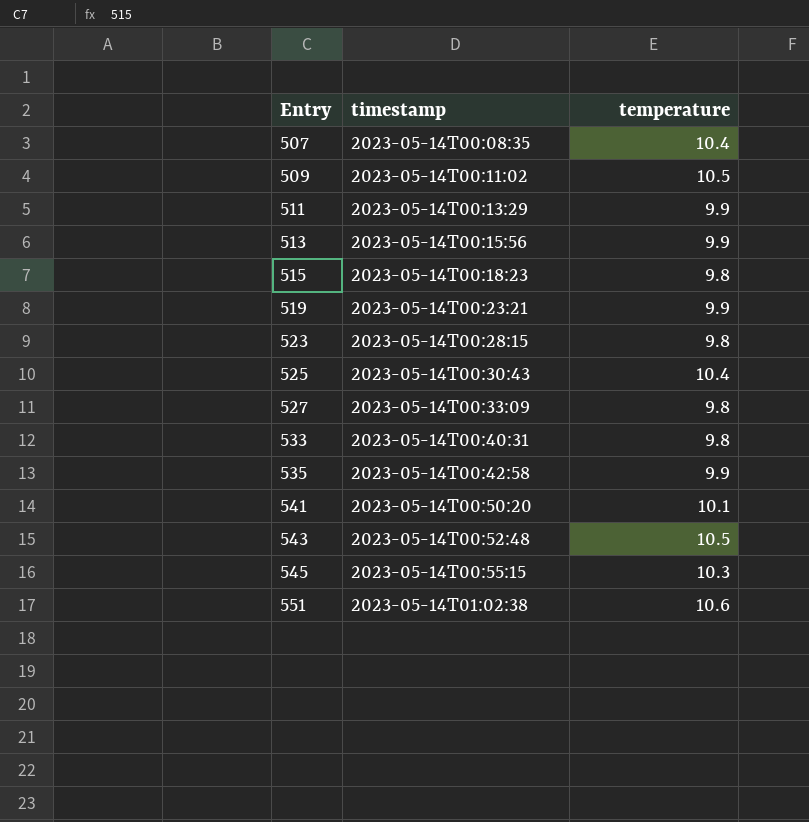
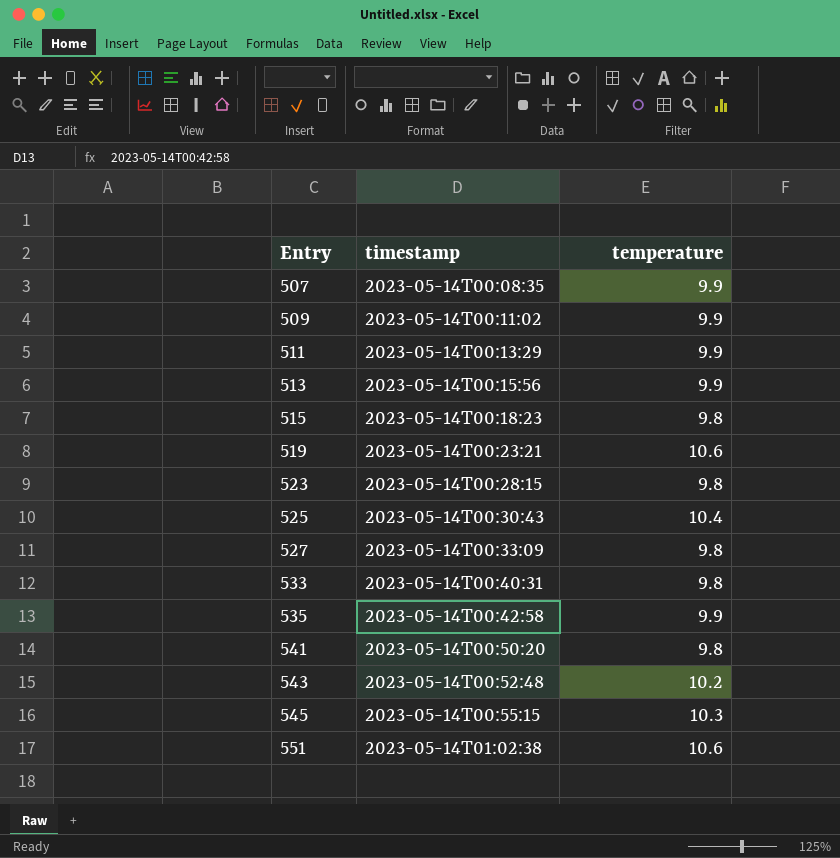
507 | temperature: 10.4 -> 9.9
509 | temperature: 10.5 -> 9.9
519 | temperature: 9.9 -> 10.6
541 | temperature: 10.1 -> 9.8
543 | temperature: 10.5 -> 10.2

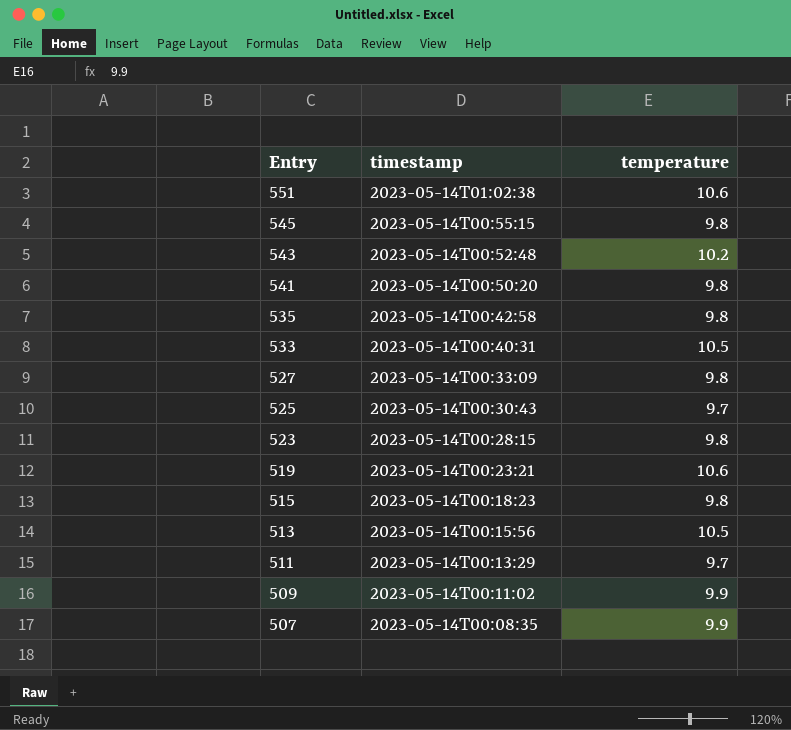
row order: Entry ascending -> Entry descending
545 | temperature: 10.3 -> 9.8
535 | temperature: 9.9 -> 9.8
533 | temperature: 9.8 -> 10.5
525 | temperature: 10.4 -> 9.7
513 | temperature: 9.9 -> 10.5
511 | temperature: 9.9 -> 9.7

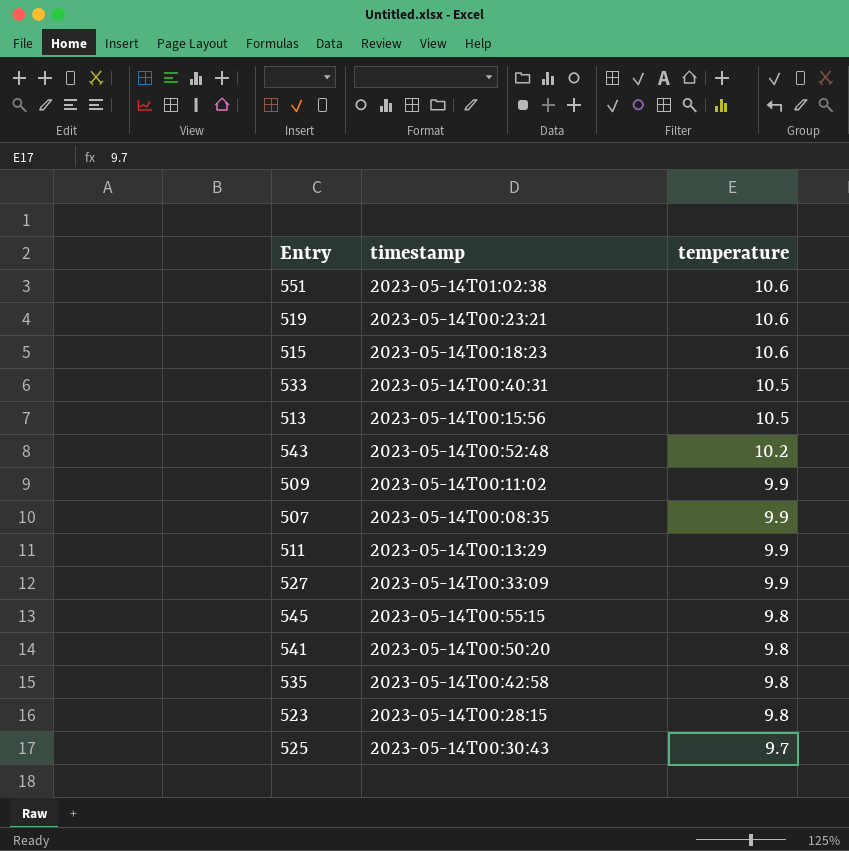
row order: Entry descending -> temperature descending
515 | temperature: 9.8 -> 10.6
511 | temperature: 9.7 -> 9.9
527 | temperature: 9.8 -> 9.9

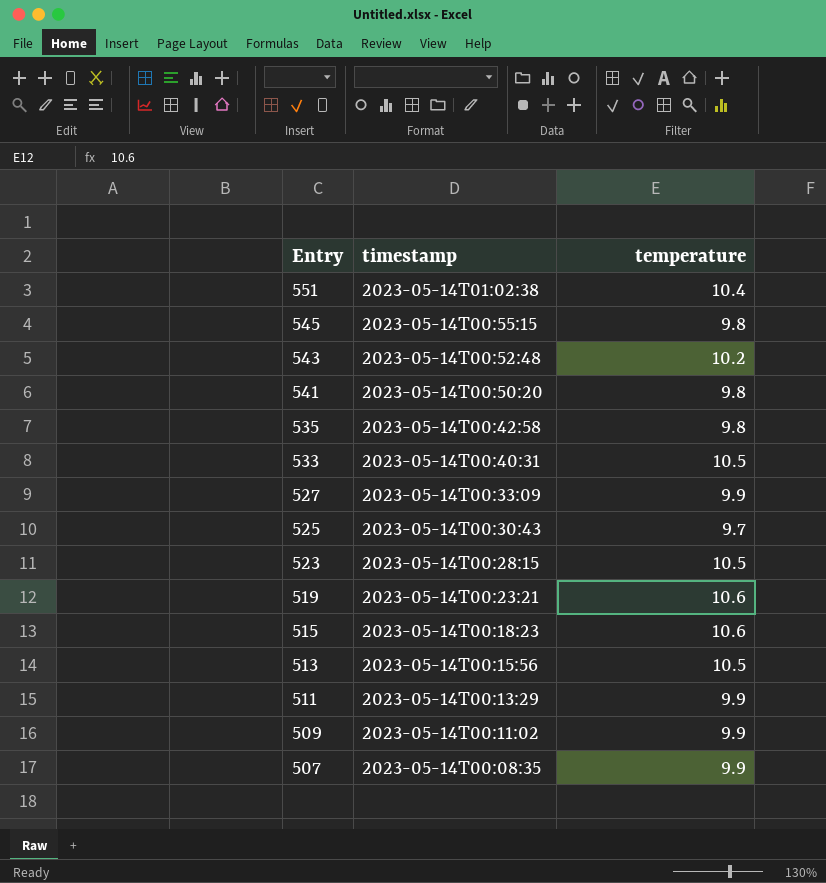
row order: temperature descending -> Entry descending
551 | temperature: 10.6 -> 10.4
523 | temperature: 9.8 -> 10.5

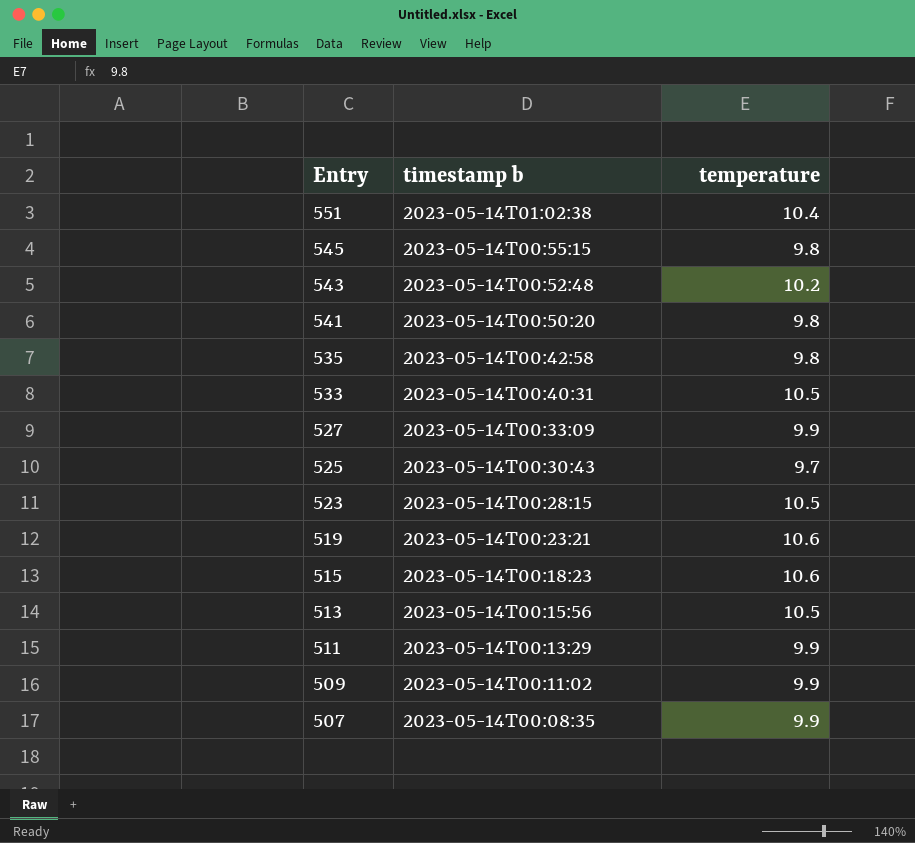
column name: timestamp -> timestamp b

